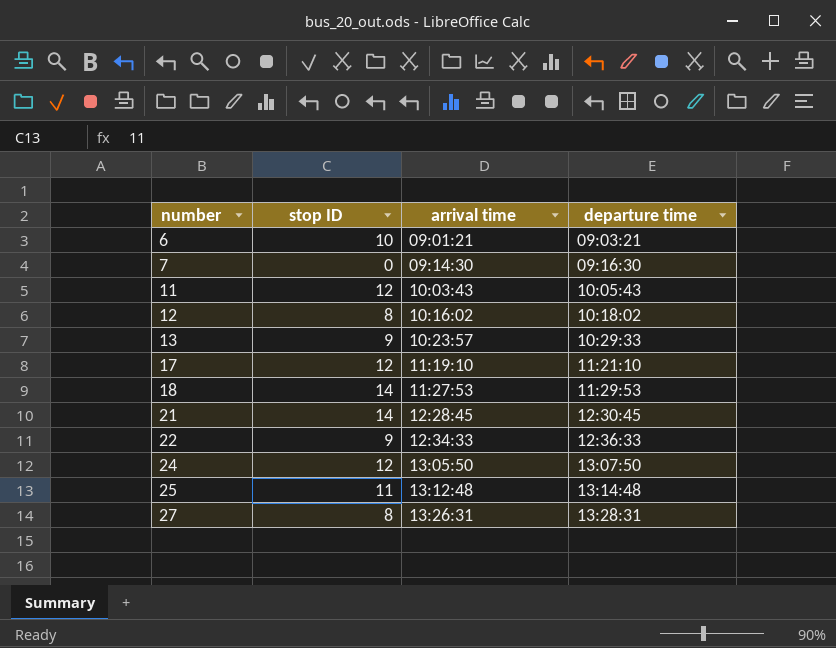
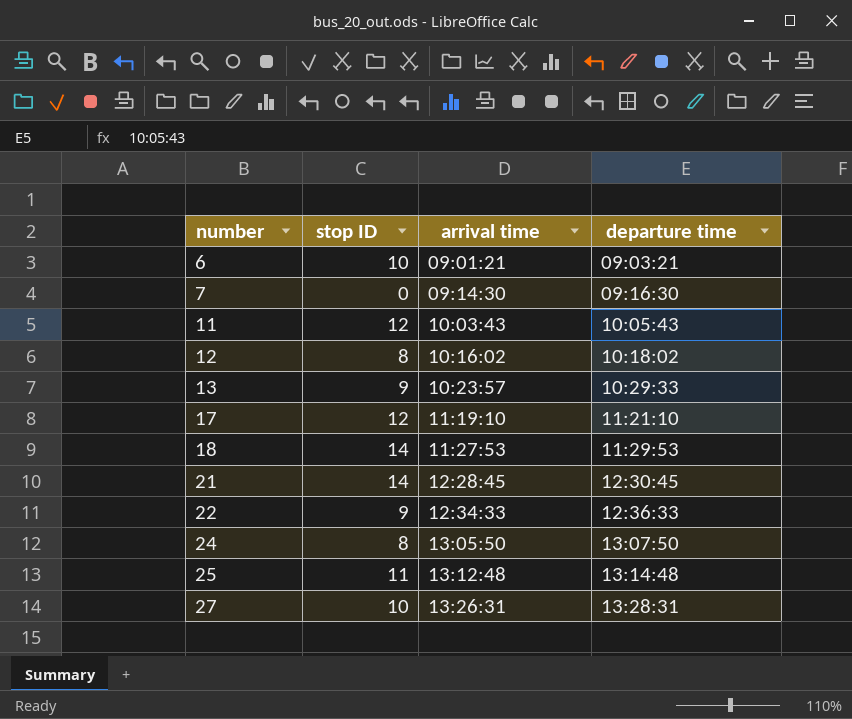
24 | stop ID: 12 -> 8
27 | stop ID: 8 -> 10

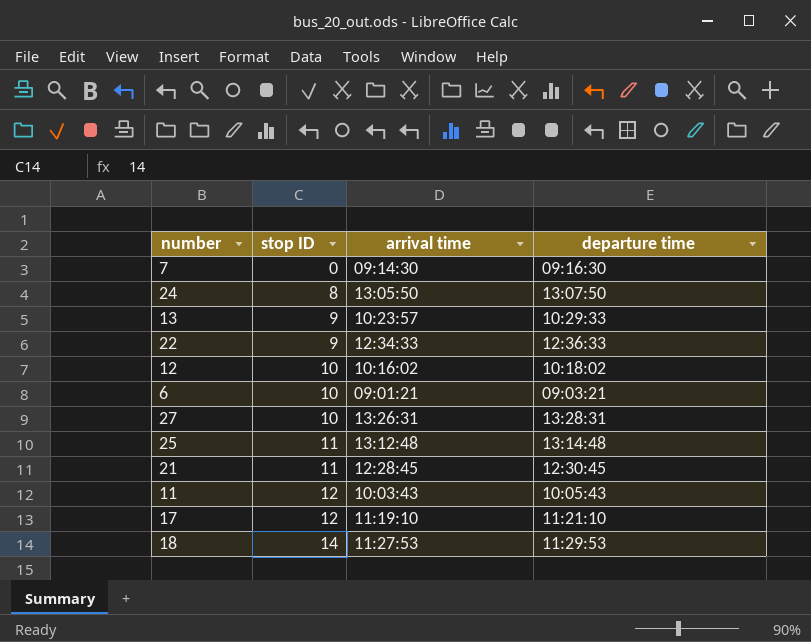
row order: number ascending -> stop ID ascending
12 | stop ID: 8 -> 10
21 | stop ID: 14 -> 11

